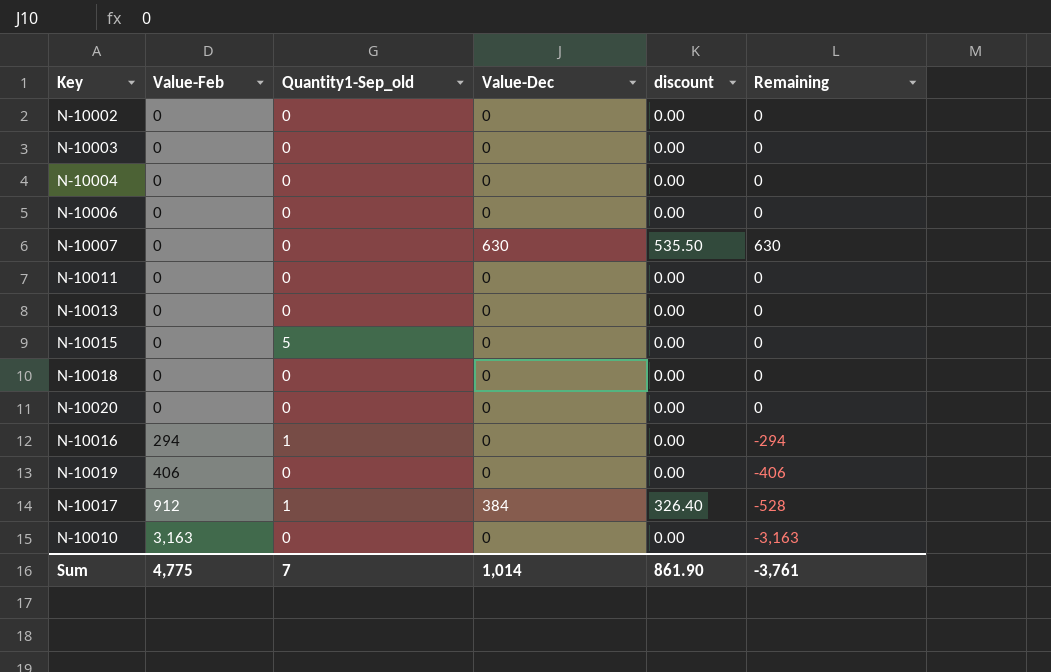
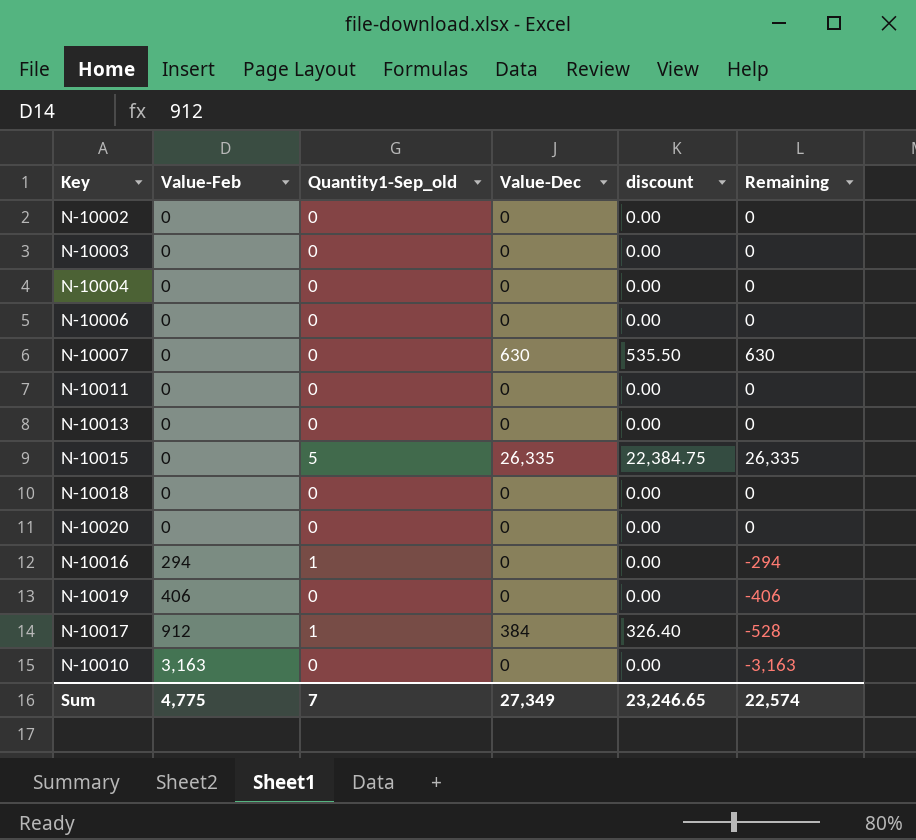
N-10015 | Value-Dec: 0 -> 26,335
N-10015 | discount: 0.00 -> 22,384.75
N-10015 | Remaining: 0 -> 26,335
Sum | Value-Dec: 1,014 -> 27,349
Sum | discount: 861.90 -> 23,246.65
Sum | Remaining: -3,761 -> 22,574

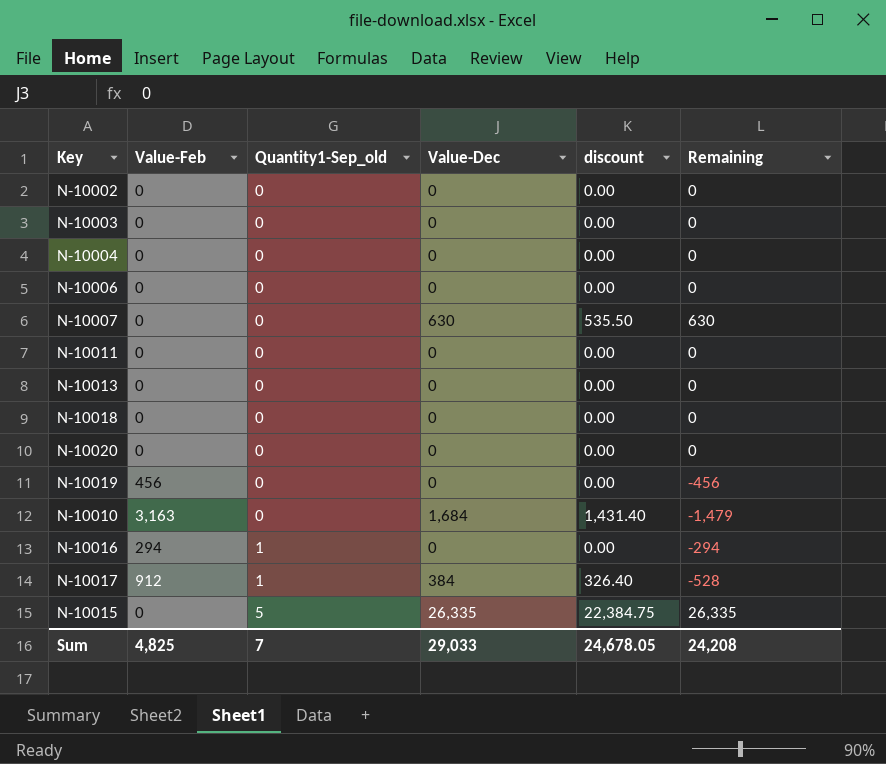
row order: Value-Feb ascending -> Quantity1-Sep_old ascending
N-10019 | Value-Feb: 406 -> 456
N-10019 | Remaining: -406 -> -456
N-10010 | Value-Dec: 0 -> 1,684
N-10010 | discount: 0.00 -> 1,431.40
N-10010 | Remaining: -3,163 -> -1,479
Sum | Value-Feb: 4,775 -> 4,825
Sum | Value-Dec: 27,349 -> 29,033
Sum | discount: 23,246.65 -> 24,678.05
Sum | Remaining: 22,574 -> 24,208

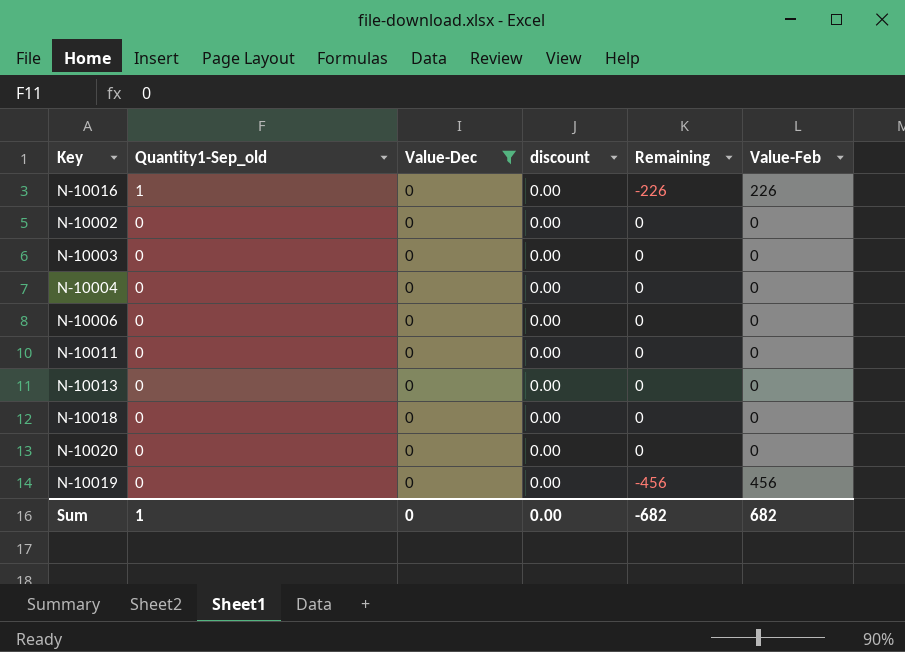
filter: none -> Value-Dec = 0
row order: Quantity1-Sep_old ascending -> Quantity1-Sep_old descending
column Value-Feb | position: 2 -> 6
N-10016 | Remaining: -294 -> -226
N-10016 | Value-Feb: 294 -> 226
Sum | Quantity1-Sep_old: 7 -> 1
Sum | Value-Dec: 29,033 -> 0
Sum | discount: 24,678.05 -> 0.00
Sum | Remaining: 24,208 -> -682
Sum | Value-Feb: 4,825 -> 682

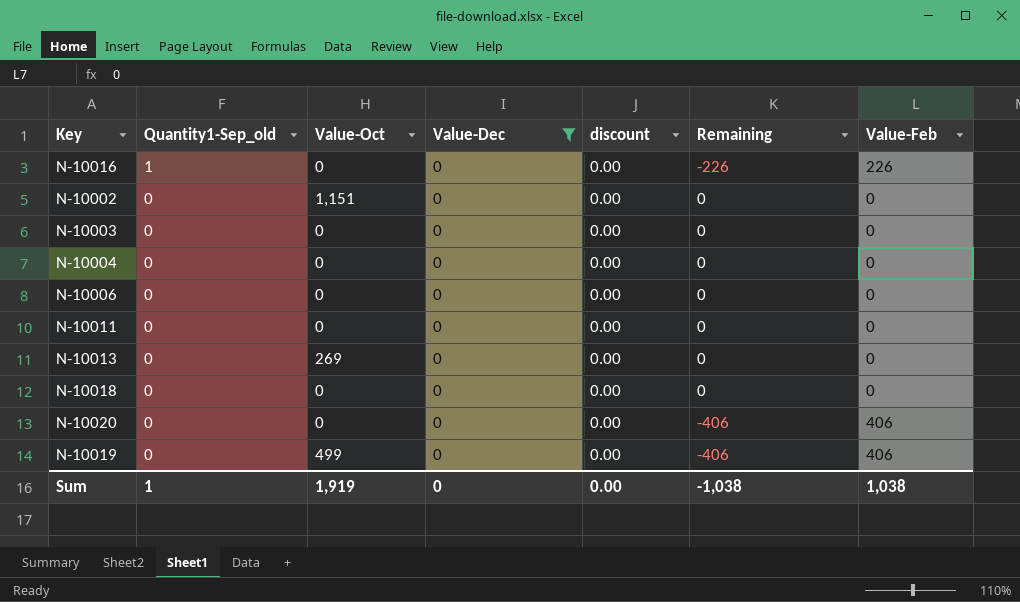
column Value-Oct | position: none -> 3
N-10020 | Remaining: 0 -> -406
N-10020 | Value-Feb: 0 -> 406
N-10019 | Remaining: -456 -> -406
N-10019 | Value-Feb: 456 -> 406
Sum | Remaining: -682 -> -1,038
Sum | Value-Feb: 682 -> 1,038

